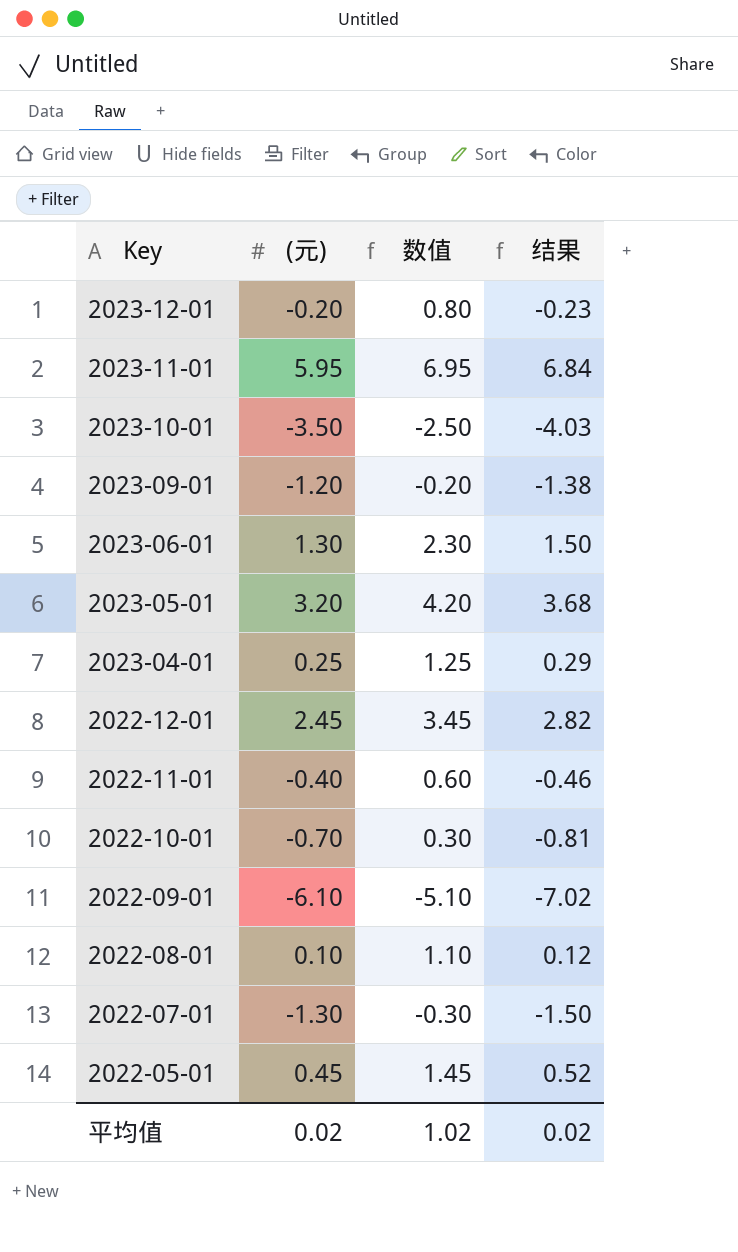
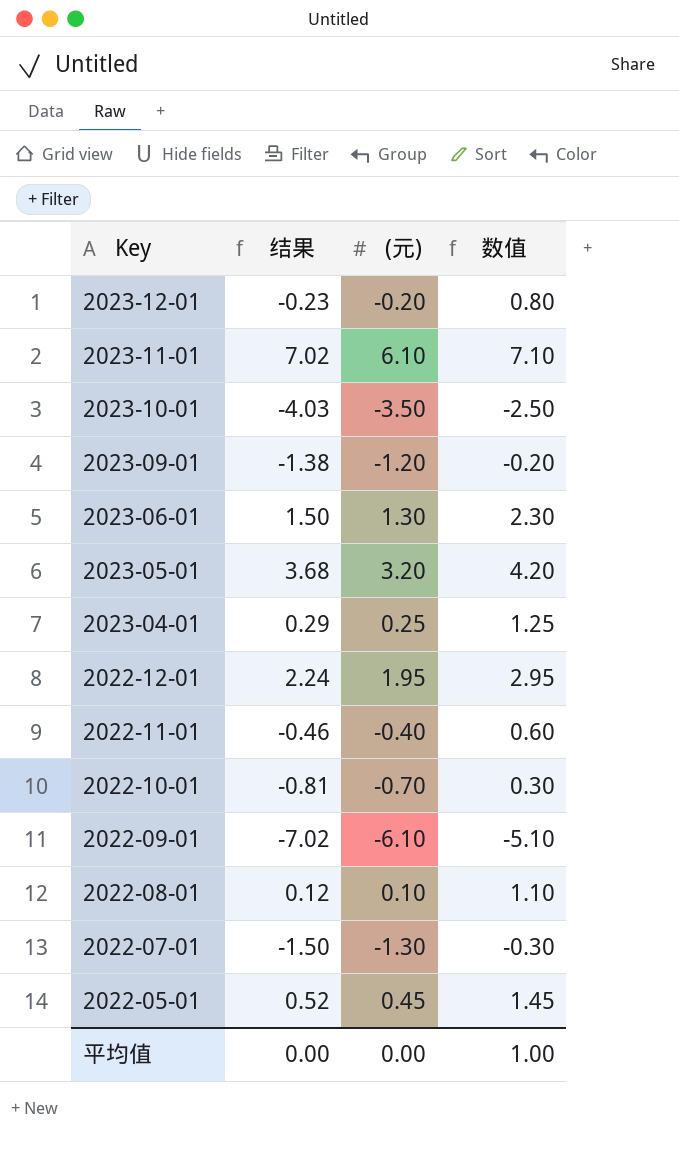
column 结果 | position: 4 -> 2
2023-11-01 | 结果: 6.84 -> 7.02
2023-11-01 | (元): 5.95 -> 6.10
2023-11-01 | 数值: 6.95 -> 7.10
2022-12-01 | 结果: 2.82 -> 2.24
2022-12-01 | (元): 2.45 -> 1.95
2022-12-01 | 数值: 3.45 -> 2.95
平均值 | 结果: 0.02 -> 0.00
平均值 | (元): 0.02 -> 0.00
平均值 | 数值: 1.02 -> 1.00

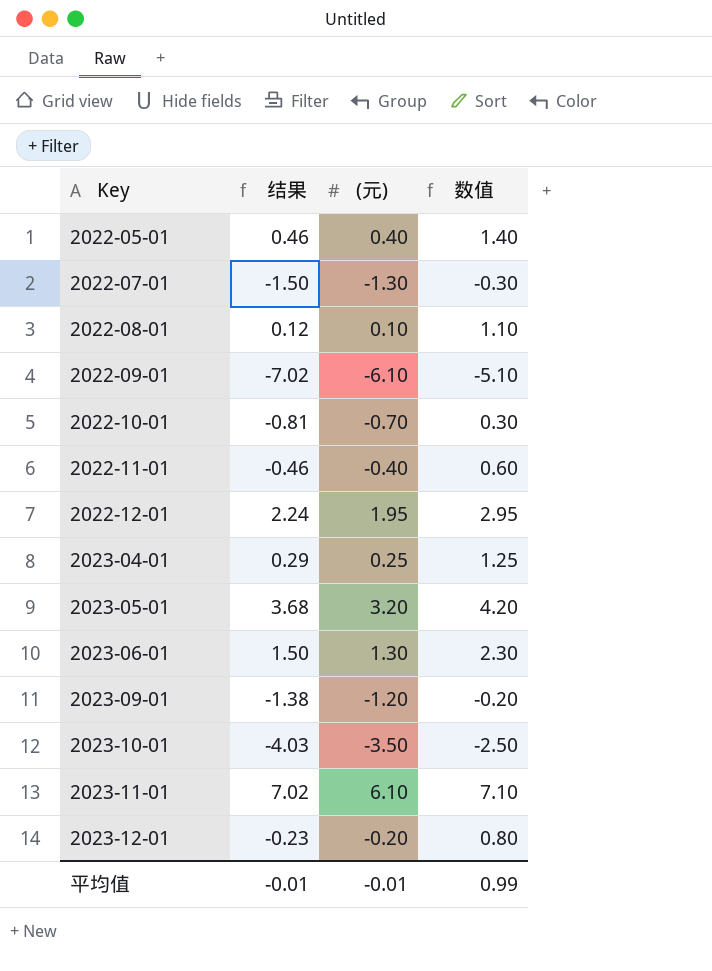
row order: Key descending -> Key ascending
2022-05-01 | 结果: 0.52 -> 0.46
2022-05-01 | (元): 0.45 -> 0.40
2022-05-01 | 数值: 1.45 -> 1.40
平均值 | 结果: 0.00 -> -0.01
平均值 | (元): 0.00 -> -0.01
平均值 | 数值: 1.00 -> 0.99

